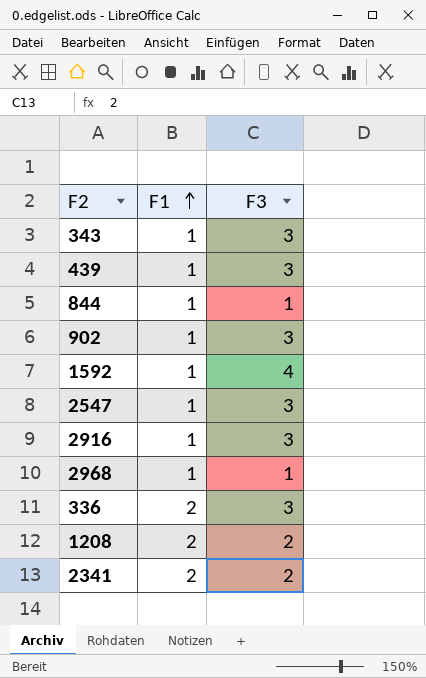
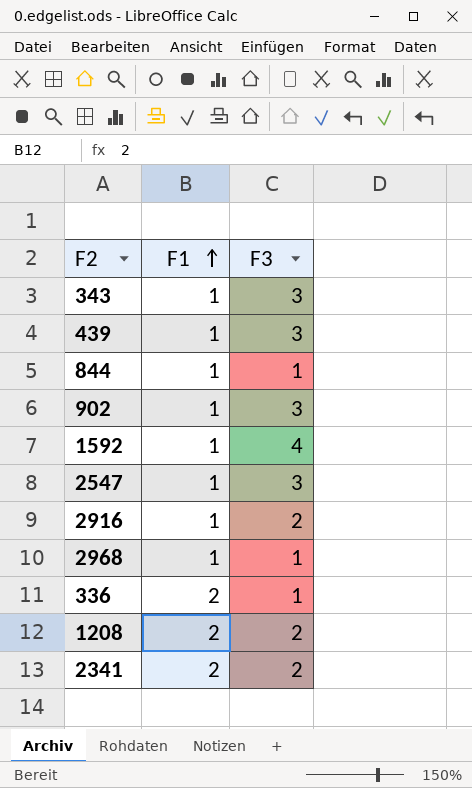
2916 | F3: 3 -> 2
336 | F3: 3 -> 1

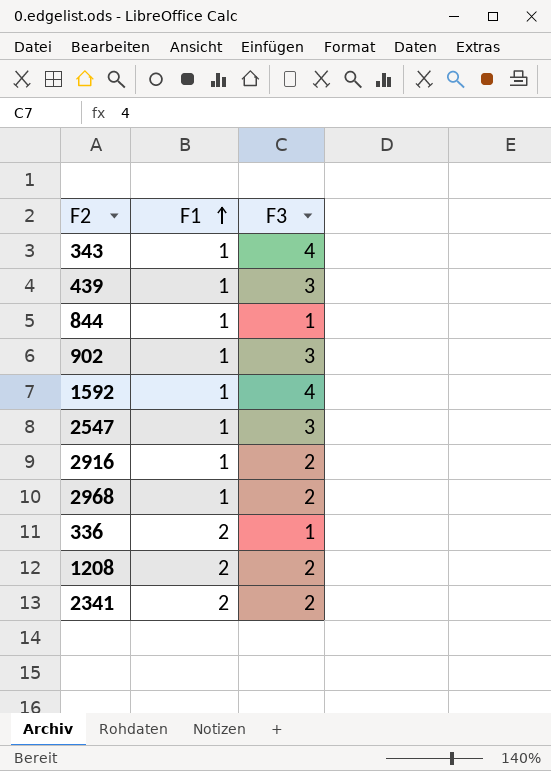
343 | F3: 3 -> 4
2968 | F3: 1 -> 2

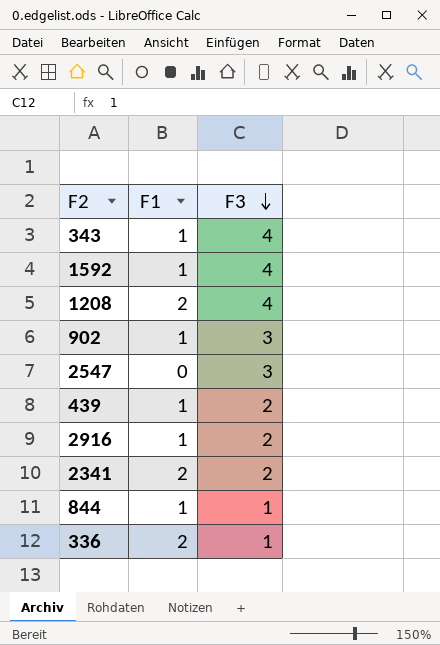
row order: F1 ascending -> F3 descending
row 2968: 1 | 2 -> none
1208 | F3: 2 -> 4
2547 | F1: 1 -> 0
439 | F3: 3 -> 2

